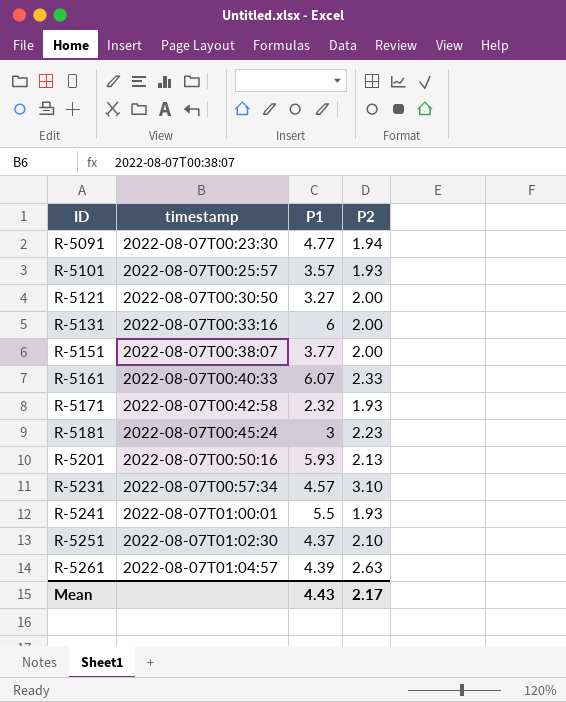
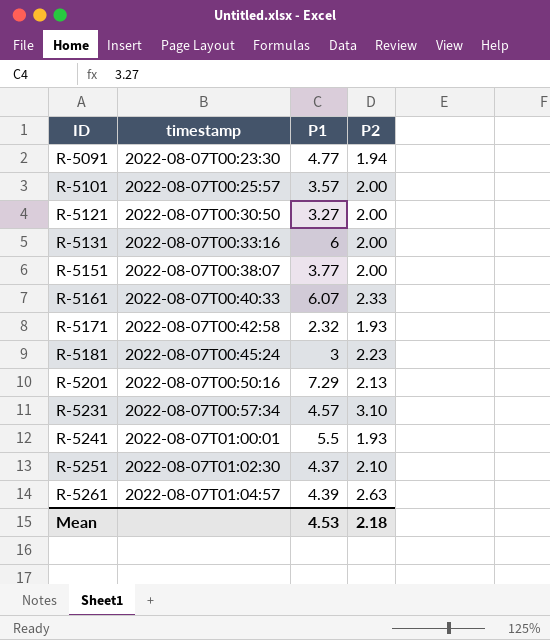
R-5101 | P2: 1.93 -> 2.00
R-5201 | P1: 5.93 -> 7.29
Mean | P1: 4.43 -> 4.53
Mean | P2: 2.17 -> 2.18

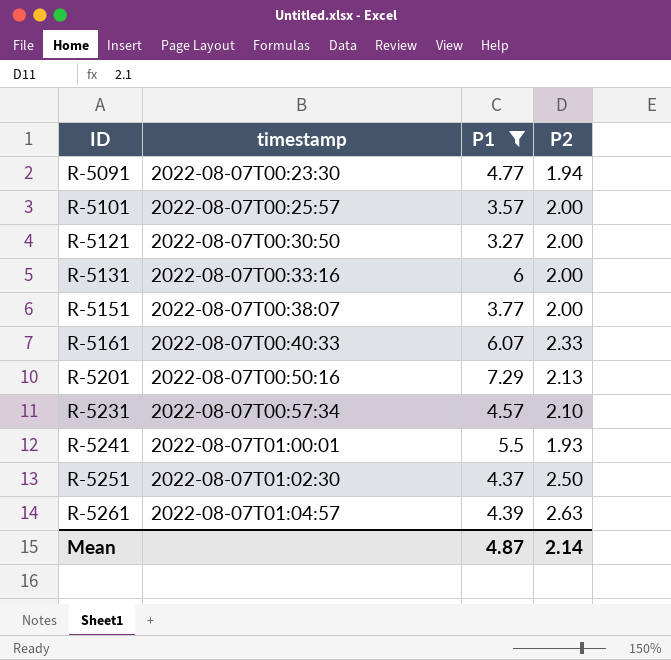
filter: none -> P1 >= 3.27
R-5231 | P2: 3.10 -> 2.10
R-5251 | P2: 2.10 -> 2.50
Mean | P1: 4.53 -> 4.87
Mean | P2: 2.18 -> 2.14

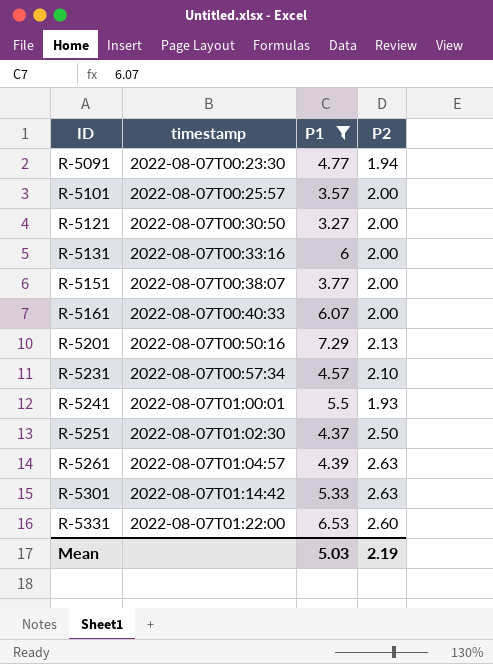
R-5161 | P2: 2.33 -> 2.00
row R-5301: none -> 2022-08-07T01:14:42 | 5.33 | 2.63
row R-5331: none -> 2022-08-07T01:22:00 | 6.53 | 2.60
Mean | P1: 4.87 -> 5.03
Mean | P2: 2.14 -> 2.19

